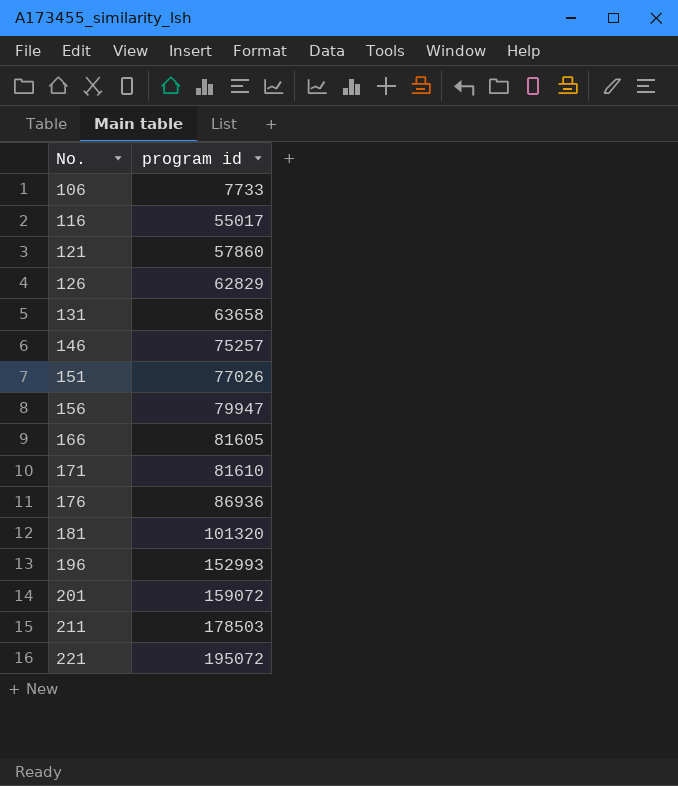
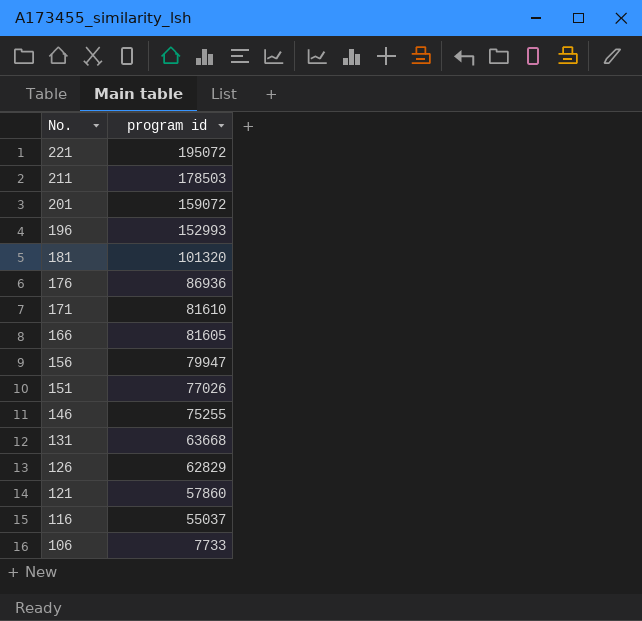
row order: No. ascending -> No. descending
146 | program id: 75257 -> 75255
131 | program id: 63658 -> 63668
116 | program id: 55017 -> 55037

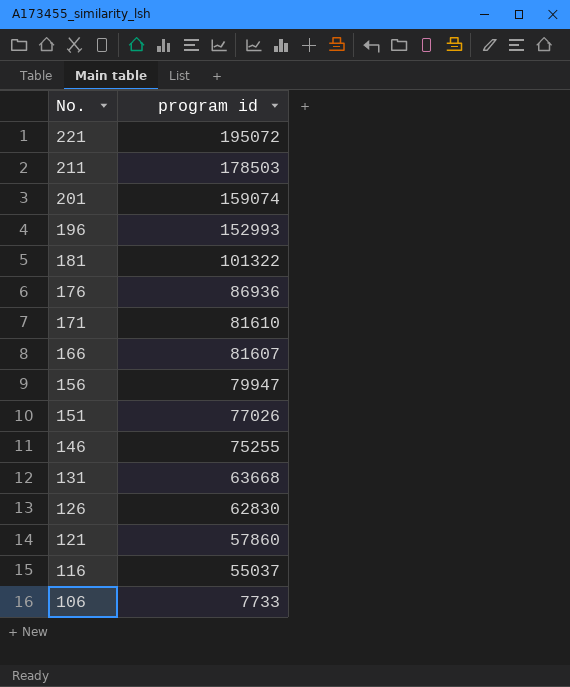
201 | program id: 159072 -> 159074
181 | program id: 101320 -> 101322
166 | program id: 81605 -> 81607
126 | program id: 62829 -> 62830

